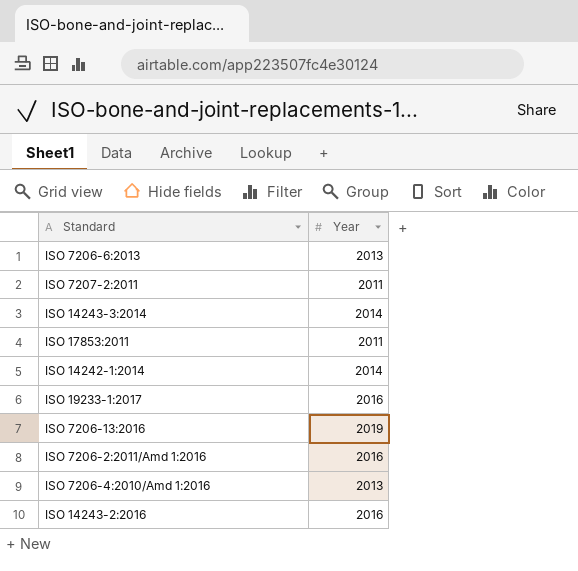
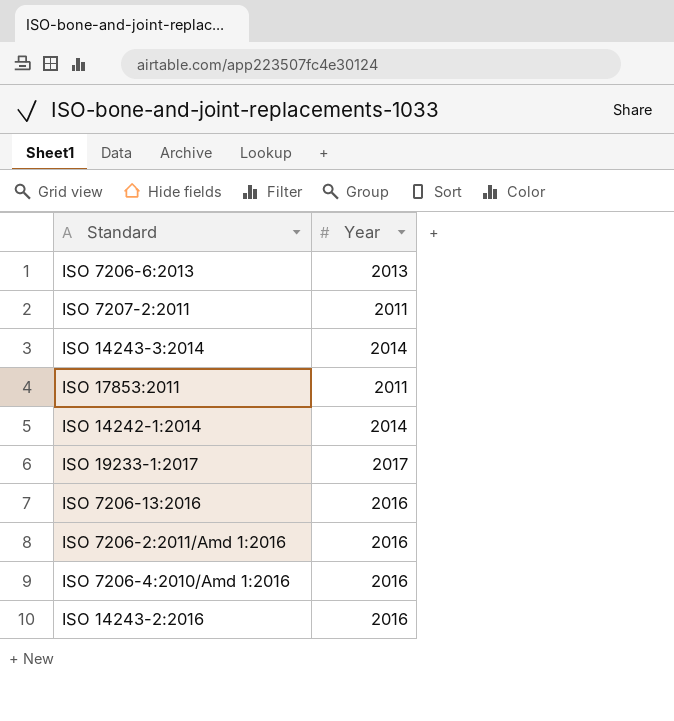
ISO 19233-1:2017 | Year: 2016 -> 2017
ISO 7206-13:2016 | Year: 2019 -> 2016
ISO 7206-4:2010/Amd 1:2016 | Year: 2013 -> 2016

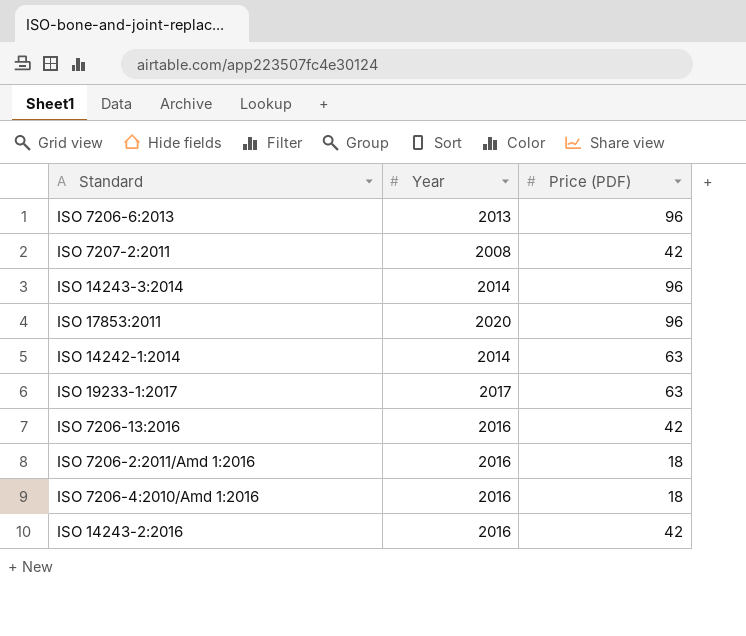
column Price (PDF) | position: none -> 3
ISO 7207-2:2011 | Year: 2011 -> 2008
ISO 17853:2011 | Year: 2011 -> 2020

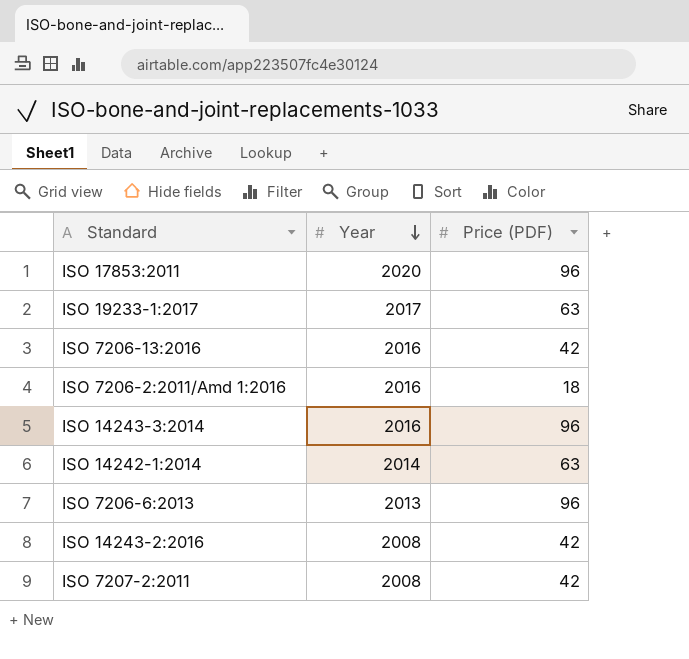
row order: none -> Year descending
row ISO 7206-4:2010/Amd 1:2016: 2016 | 18 -> none
ISO 14243-3:2014 | Year: 2014 -> 2016
ISO 14243-2:2016 | Year: 2016 -> 2008

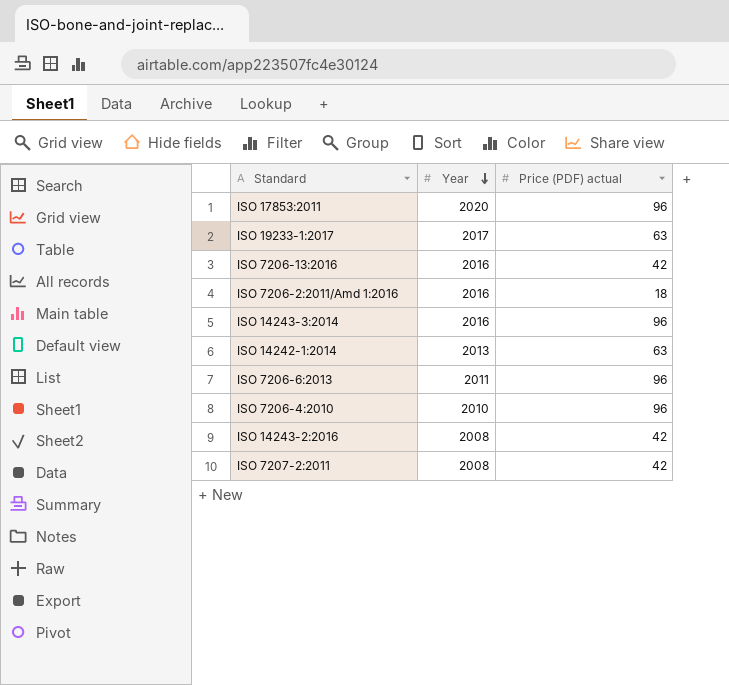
column name: Price (PDF) -> Price (PDF) actual
ISO 14242-1:2014 | Year: 2014 -> 2013
ISO 7206-6:2013 | Year: 2013 -> 2011
row ISO 7206-4:2010: none -> 2010 | 96

